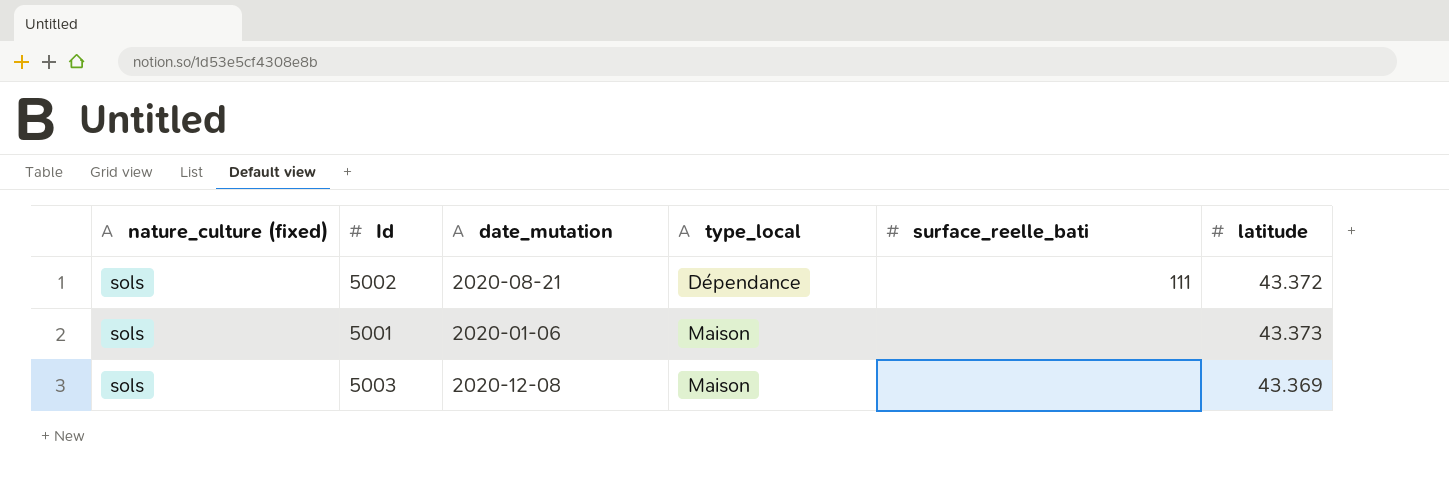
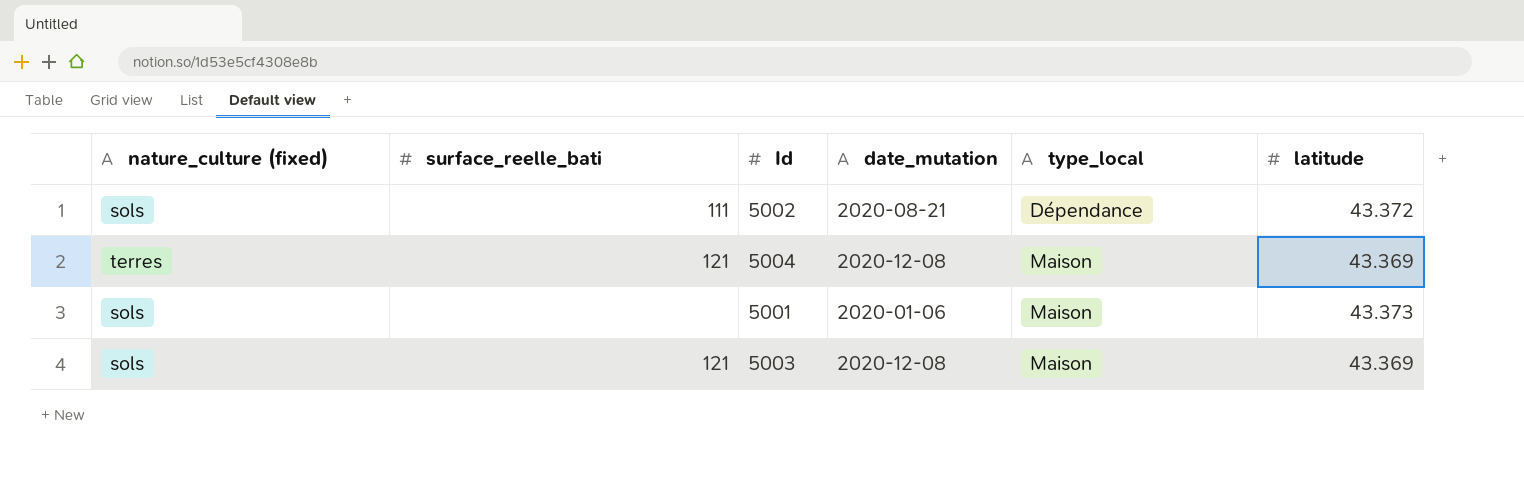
column surface_reelle_bati | position: 5 -> 2
row 5004: none -> terres | 121 | 2020-12-08 | Maison | 43.369
5003 | surface_reelle_bati: none -> 121

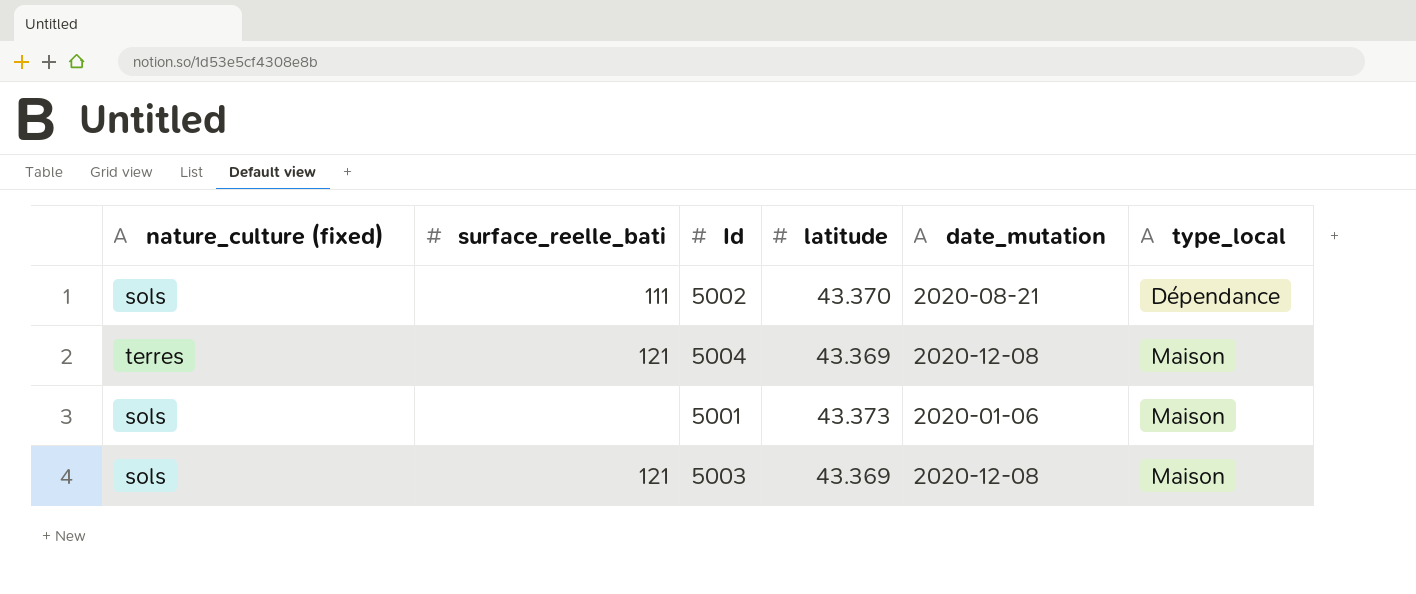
column latitude | position: 6 -> 4
5002 | latitude: 43.372 -> 43.370

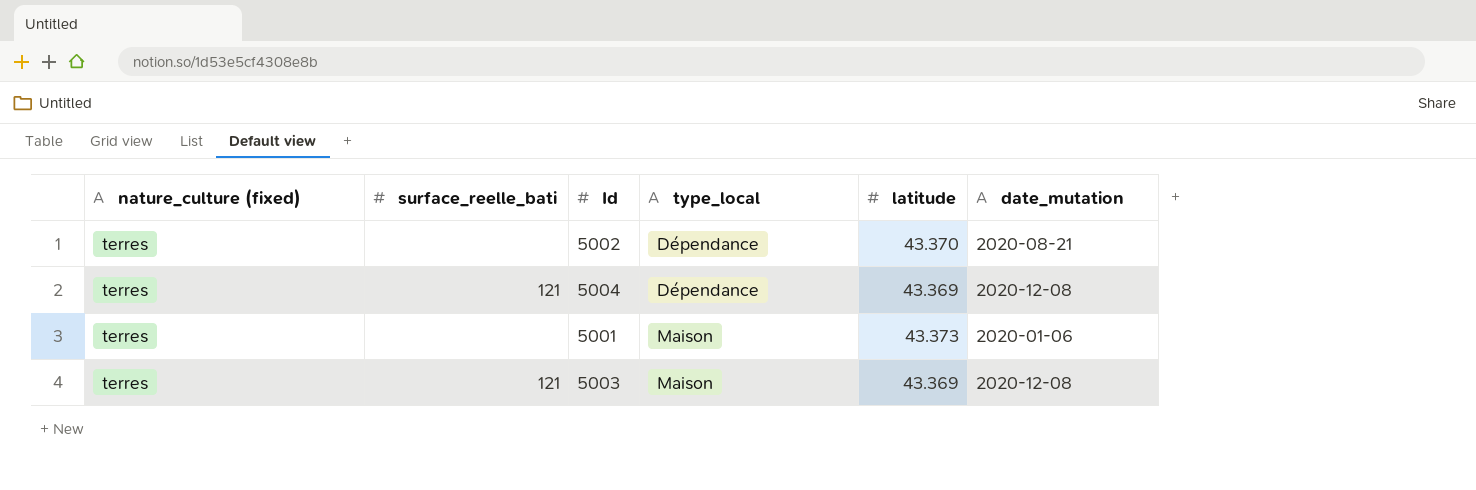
column type_local | position: 6 -> 4
5002 | nature_culture (fixed): sols -> terres
5002 | surface_reelle_bati: 111 -> none
5004 | type_local: Maison -> Dépendance
5001 | nature_culture (fixed): sols -> terres
5003 | nature_culture (fixed): sols -> terres

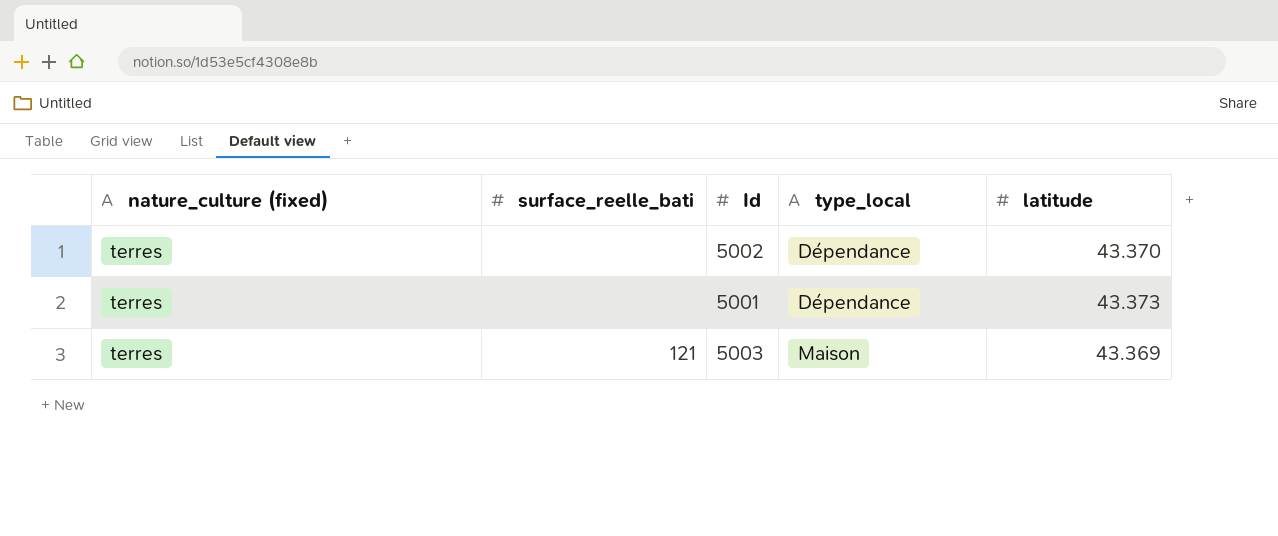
column date_mutation | position: 6 -> none
row 5004: terres | 121 | Dépendance | 43.369 | 2020-12-08 -> none
5001 | type_local: Maison -> Dépendance

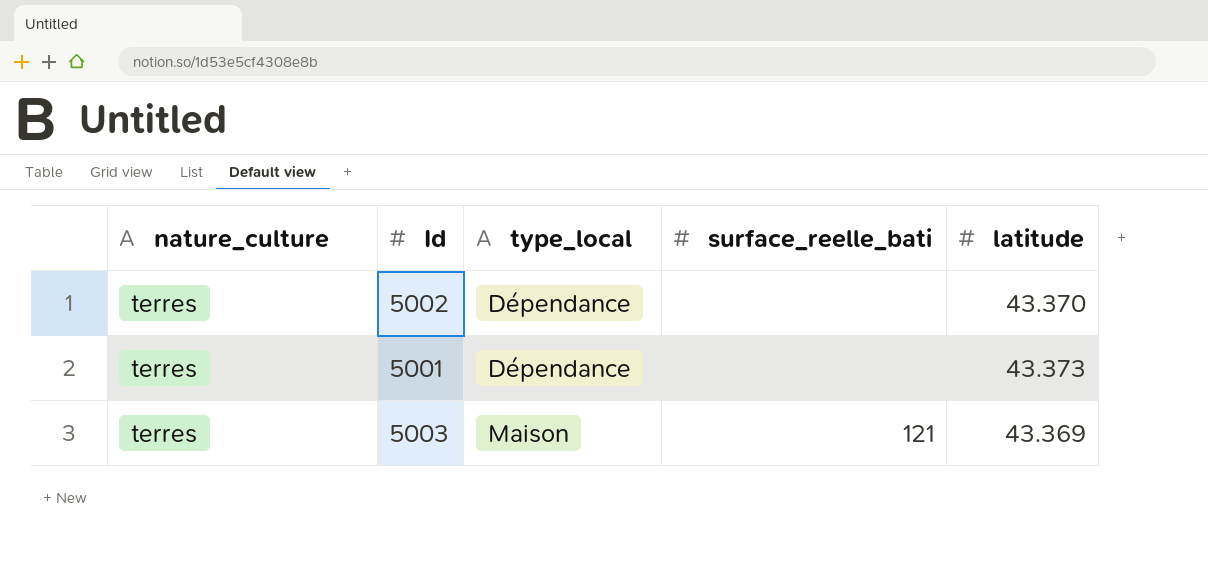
column name: nature_culture (fixed) -> nature_culture
column surface_reelle_bati | position: 2 -> 4

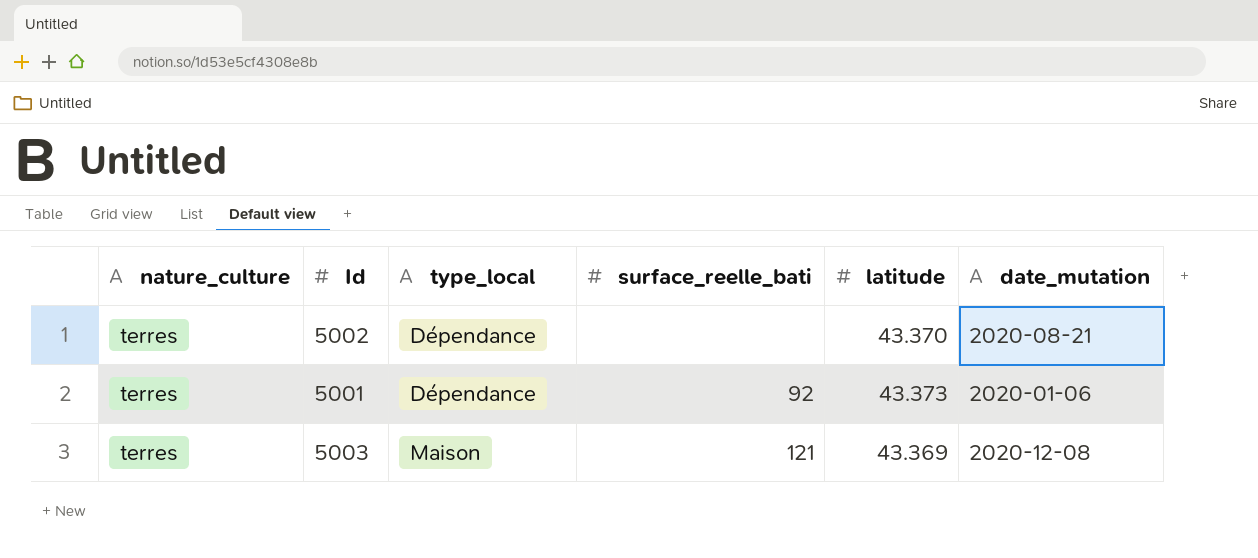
column date_mutation | position: none -> 6
5001 | surface_reelle_bati: none -> 92

